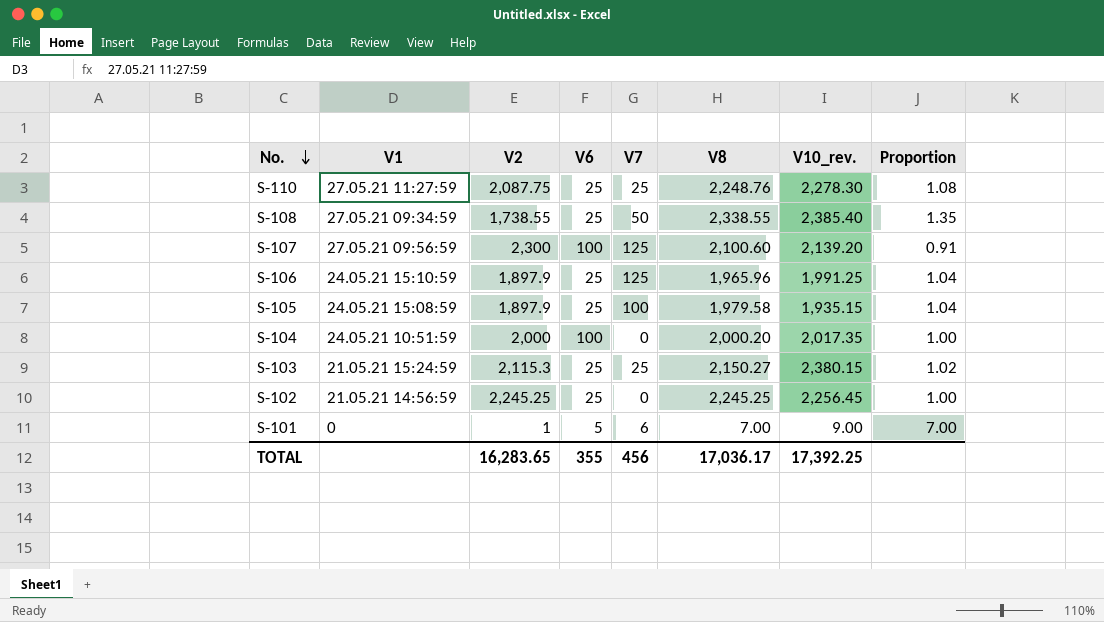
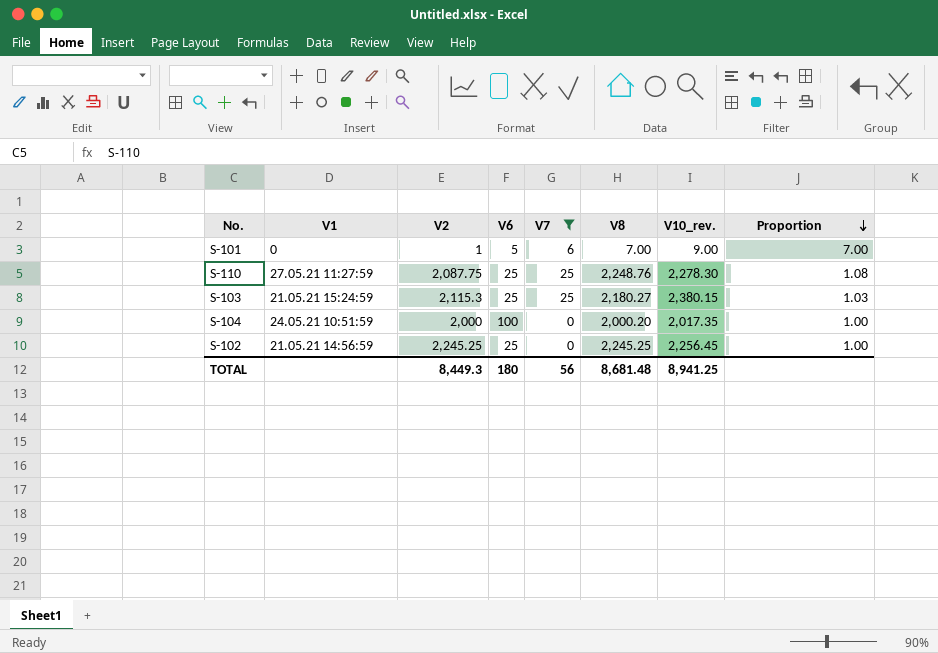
filter: none -> V7 <= 25
row order: No. descending -> Proportion descending
S-103 | V8: 2,150.27 -> 2,180.27
S-103 | Proportion: 1.02 -> 1.03
TOTAL | V2: 16,283.65 -> 8,449.3
TOTAL | V6: 355 -> 180
TOTAL | V7: 456 -> 56
TOTAL | V8: 17,036.17 -> 8,681.48
TOTAL | V10_rev.: 17,392.25 -> 8,941.25

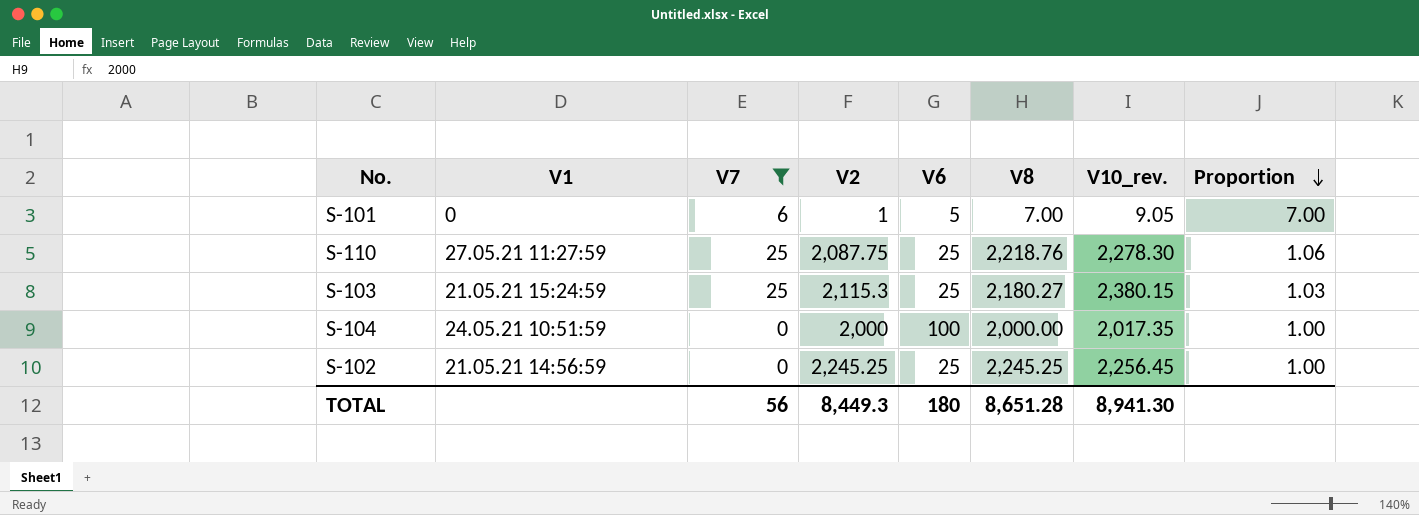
column V7 | position: 5 -> 3
S-101 | V10_rev.: 9.00 -> 9.05
S-110 | V8: 2,248.76 -> 2,218.76
S-110 | Proportion: 1.08 -> 1.06
S-104 | V8: 2,000.20 -> 2,000.00
TOTAL | V8: 8,681.48 -> 8,651.28
TOTAL | V10_rev.: 8,941.25 -> 8,941.30

